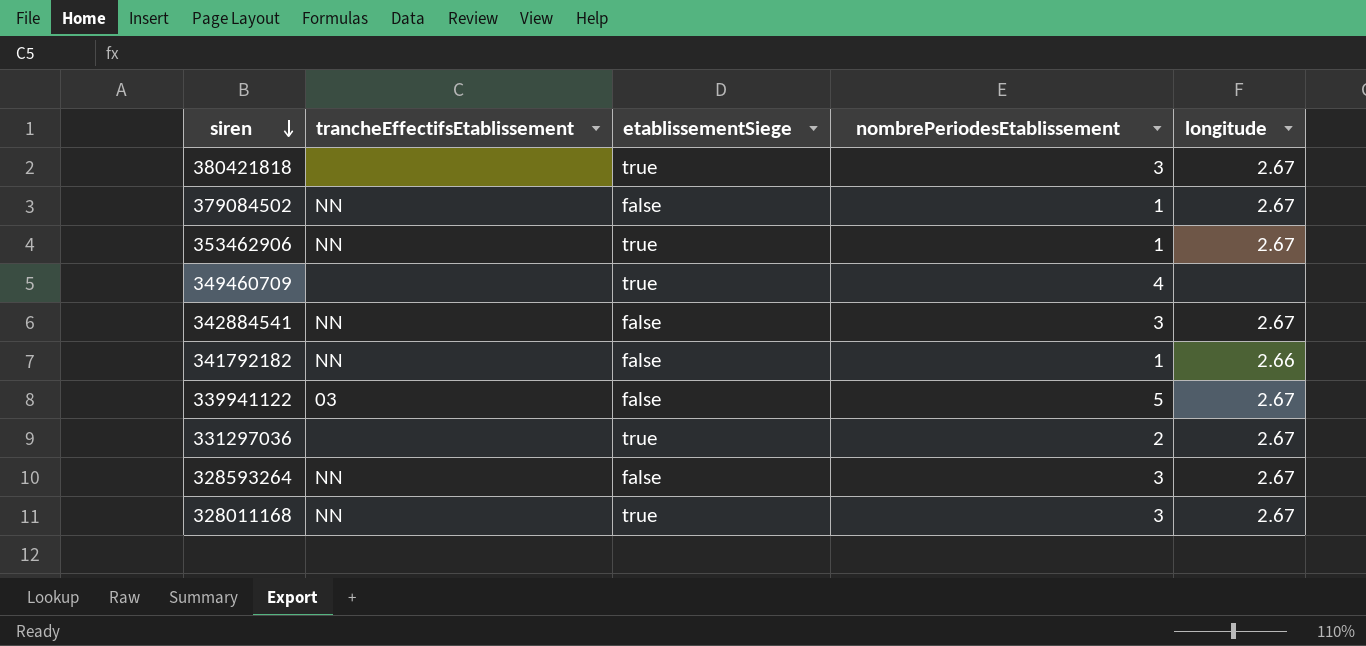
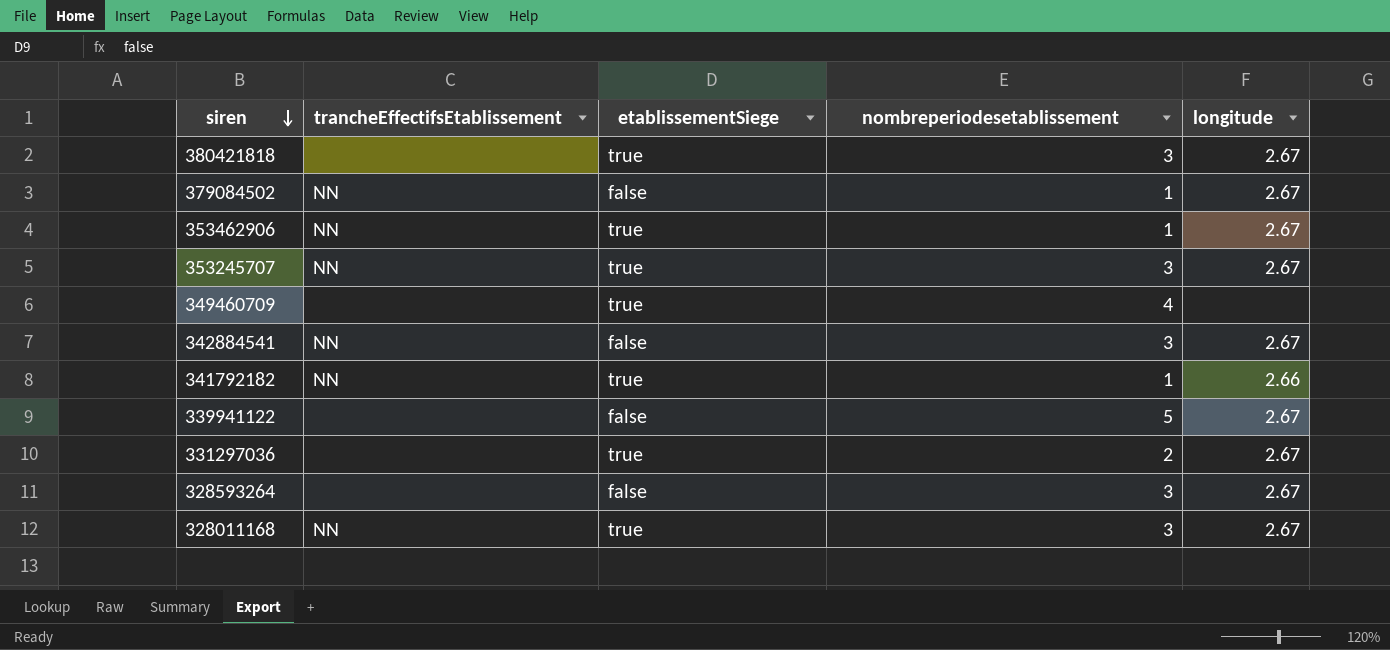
column name: nombrePeriodesEtablissement -> nombreperiodesetablissement
row 353245707: none -> NN | true | 3 | 2.67
341792182 | etablissementSiege: false -> true
339941122 | trancheEffectifsEtablissement: 03 -> none
328593264 | trancheEffectifsEtablissement: NN -> none

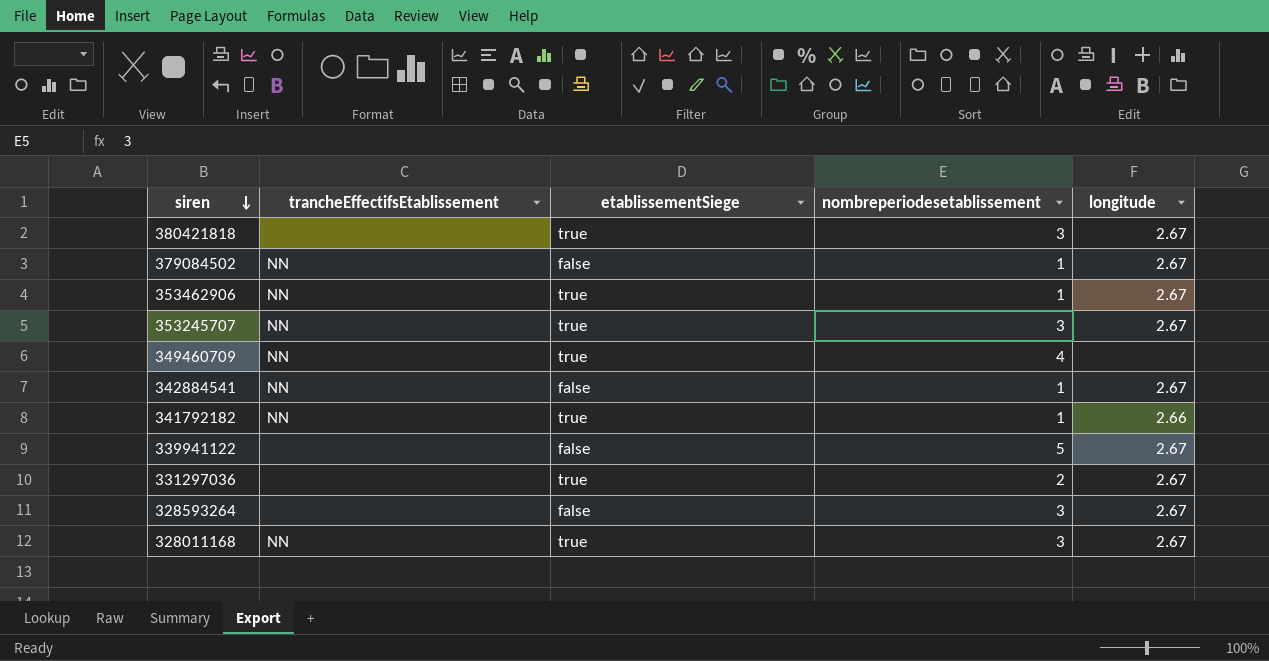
349460709 | trancheEffectifsEtablissement: none -> NN
342884541 | nombreperiodesetablissement: 3 -> 1

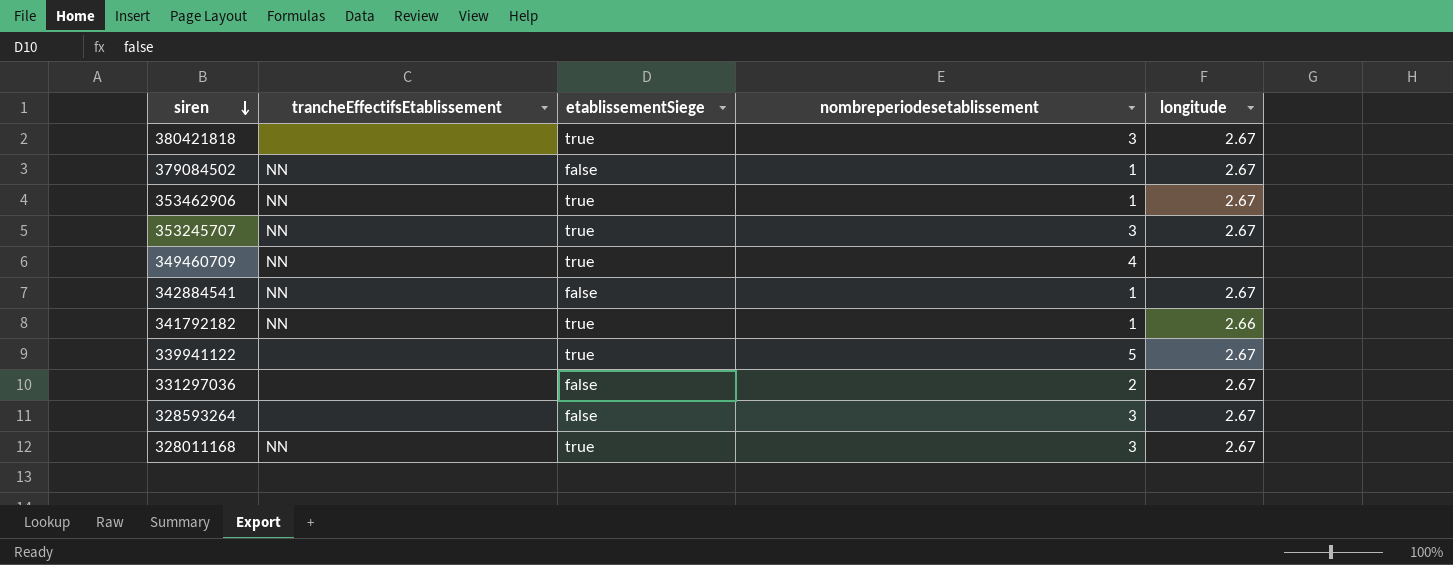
339941122 | etablissementSiege: false -> true
331297036 | etablissementSiege: true -> false

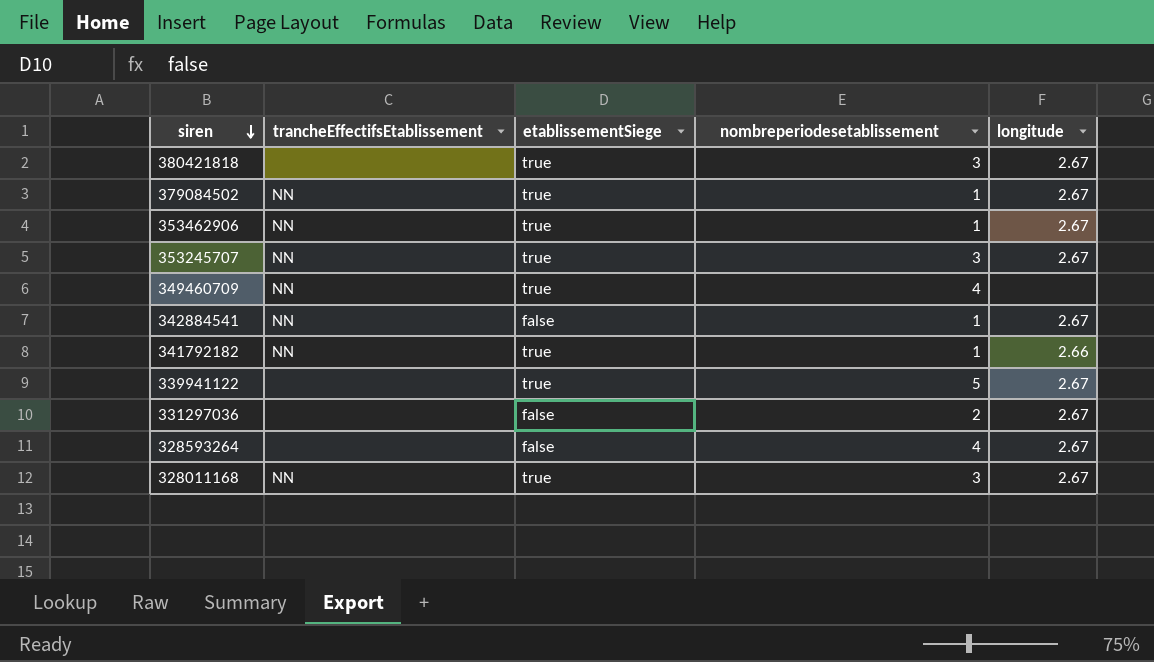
379084502 | etablissementSiege: false -> true
328593264 | nombreperiodesetablissement: 3 -> 4

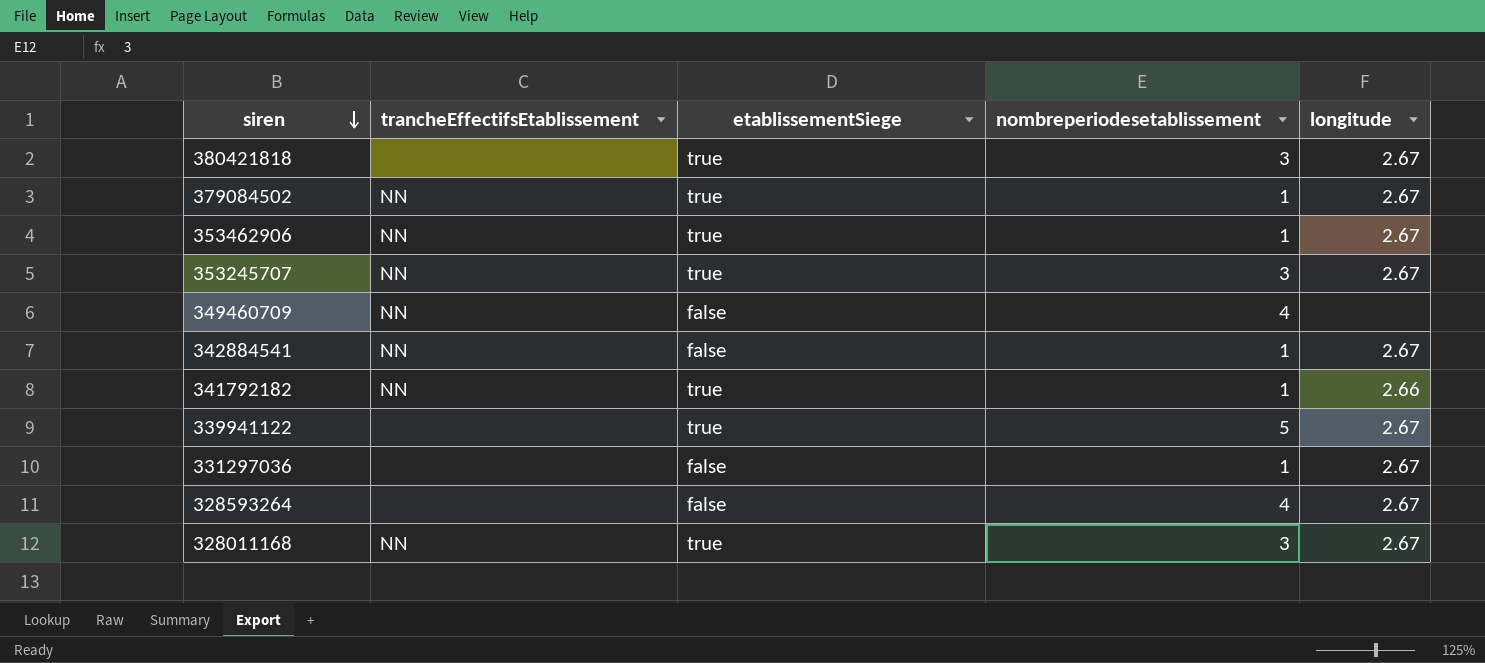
349460709 | etablissementSiege: true -> false
331297036 | nombreperiodesetablissement: 2 -> 1

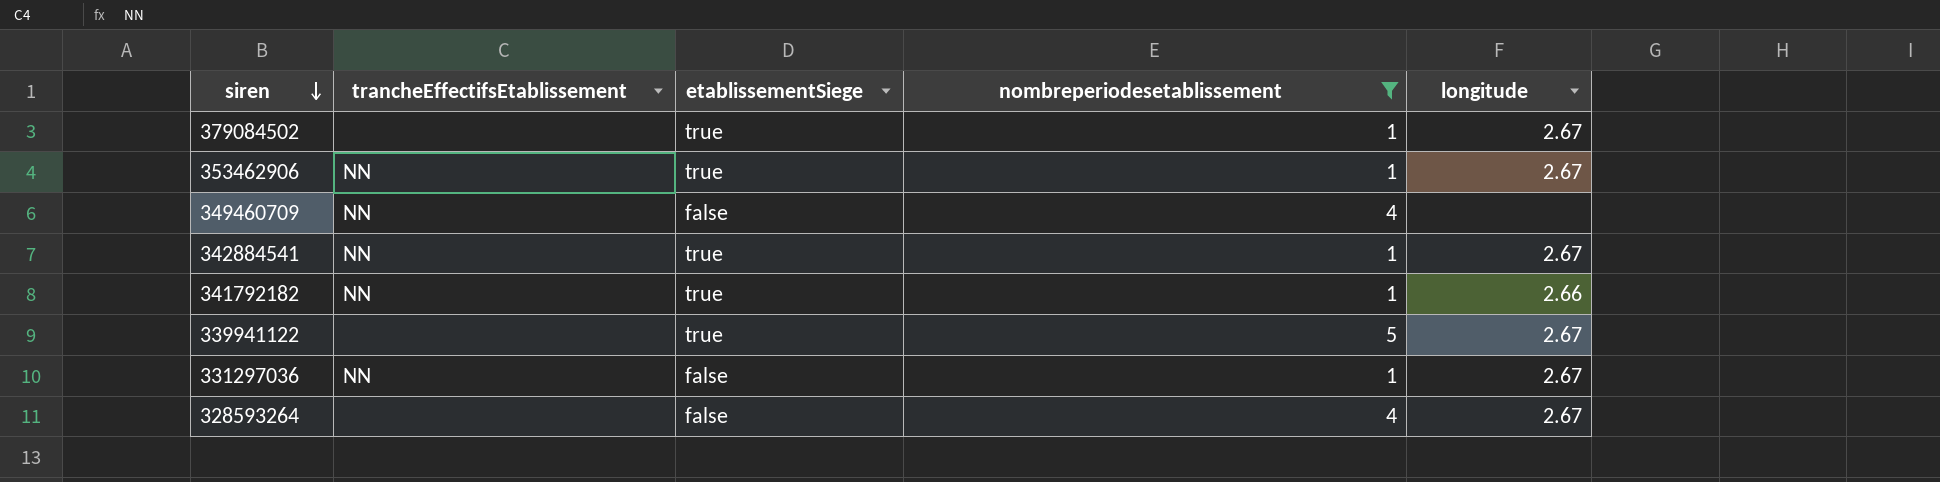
filter: none -> nombreperiodesetablissement != 3
379084502 | trancheEffectifsEtablissement: NN -> none
342884541 | etablissementSiege: false -> true
331297036 | trancheEffectifsEtablissement: none -> NN

